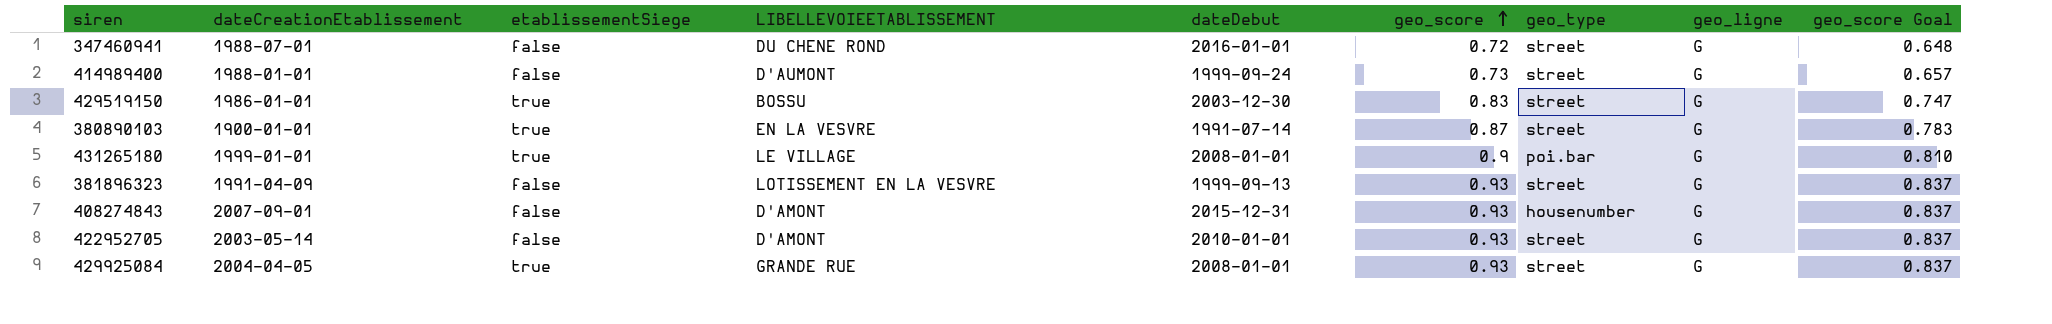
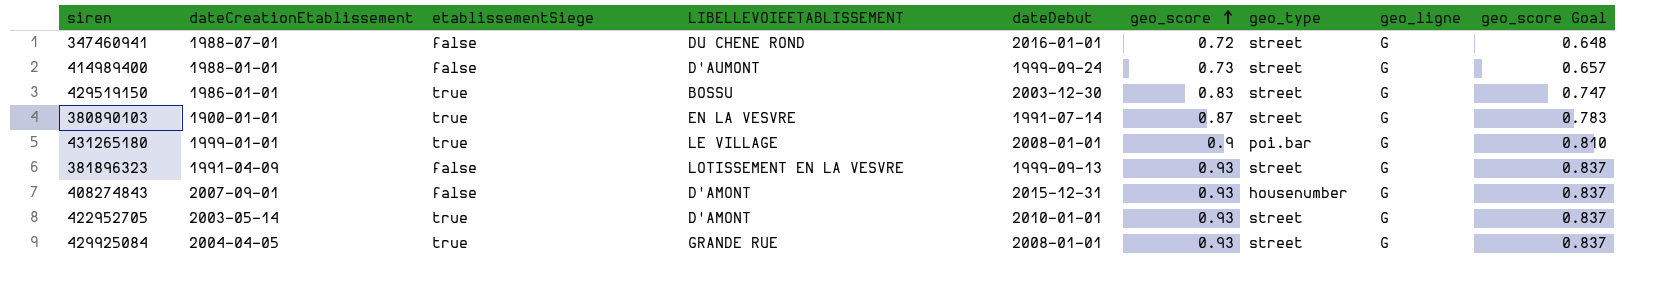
422952705 | etablissementSiege: false -> true

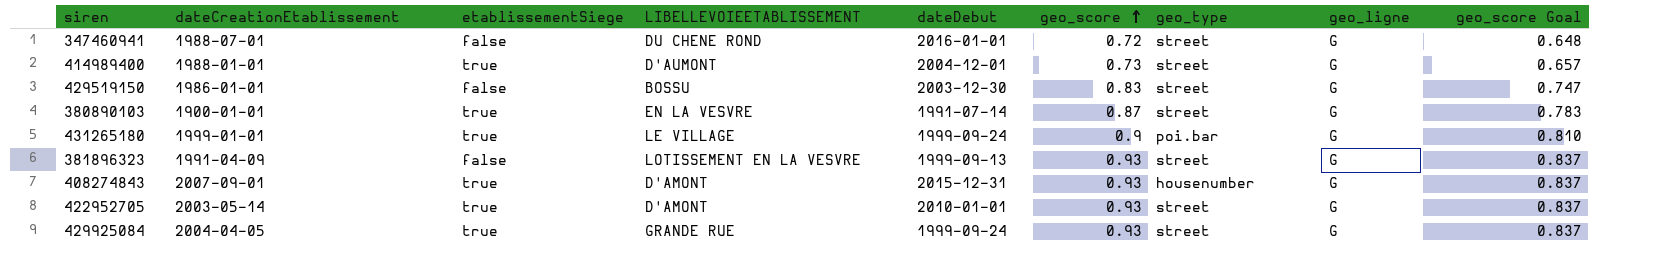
414989400 | etablissementSiege: false -> true
414989400 | dateDebut: 1999-09-24 -> 2004-12-01
429519150 | etablissementSiege: true -> false
431265180 | dateDebut: 2008-01-01 -> 1999-09-24
408274843 | etablissementSiege: false -> true
429925084 | dateDebut: 2008-01-01 -> 1999-09-24

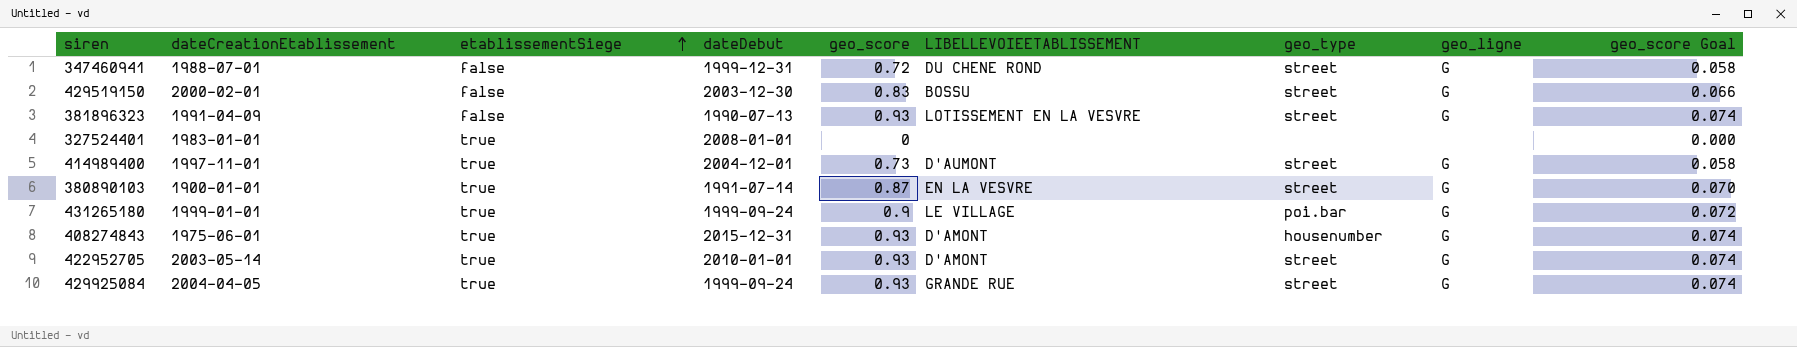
row order: geo_score ascending -> etablissementSiege ascending
column LIBELLEVOIEETABLISSEMENT | position: 4 -> 6
column geo_score Goal | formula: [geo_score] * 0.9 -> [geo_score] * 0.08
347460941 | dateDebut: 2016-01-01 -> 1999-12-31
429519150 | dateCreationEtablissement: 1986-01-01 -> 2000-02-01
381896323 | dateDebut: 1999-09-13 -> 1990-07-13
row 327524401: none -> 1983-01-01 | true | 2008-01-01 | 0 | none | none | none | 0.000
414989400 | dateCreationEtablissement: 1988-01-01 -> 1997-11-01
408274843 | dateCreationEtablissement: 2007-09-01 -> 1975-06-01

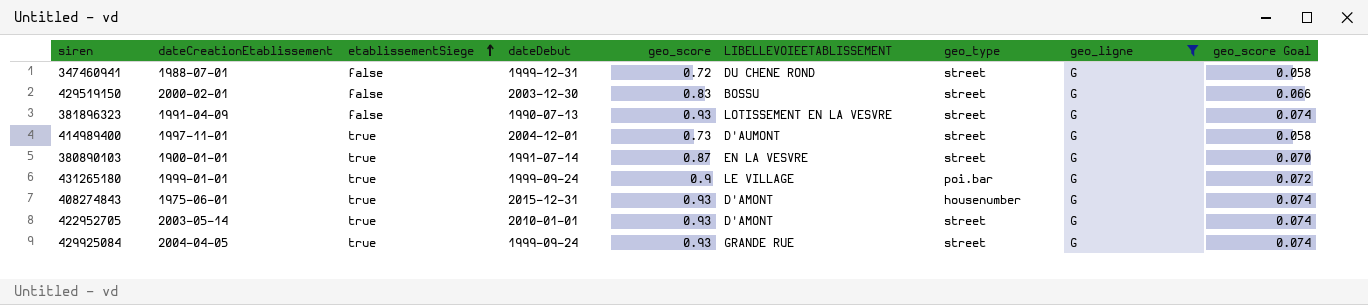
filter: none -> geo_ligne = G

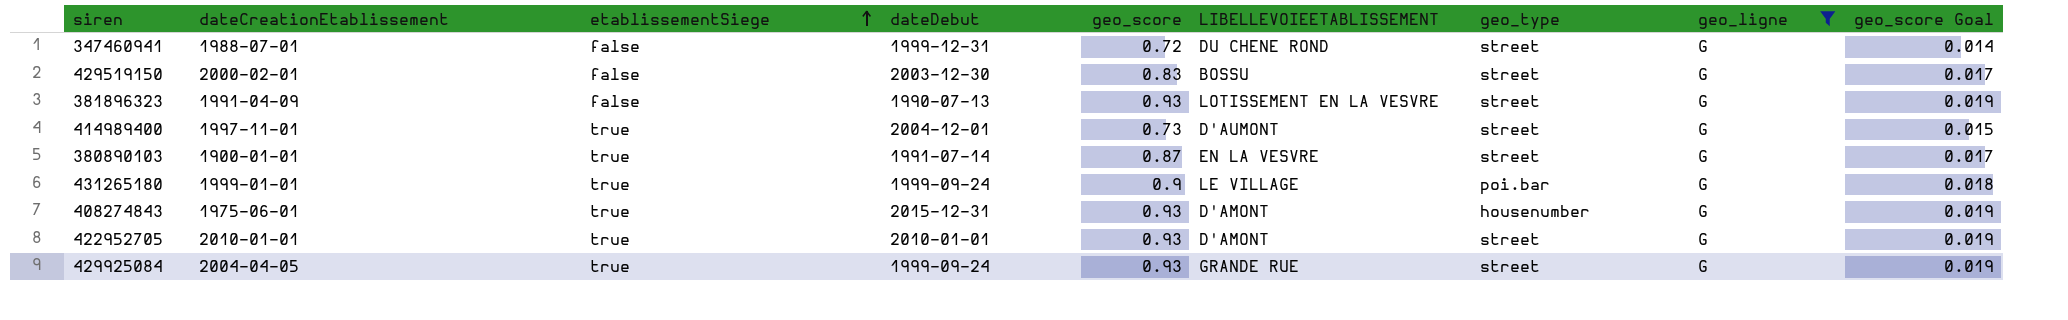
column geo_score Goal | formula: [geo_score] * 0.08 -> [geo_score] * 0.02
422952705 | dateCreationEtablissement: 2003-05-14 -> 2010-01-01

